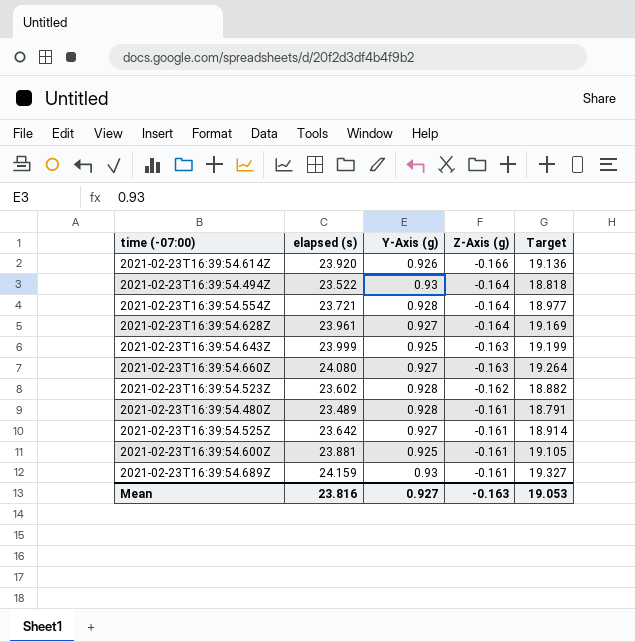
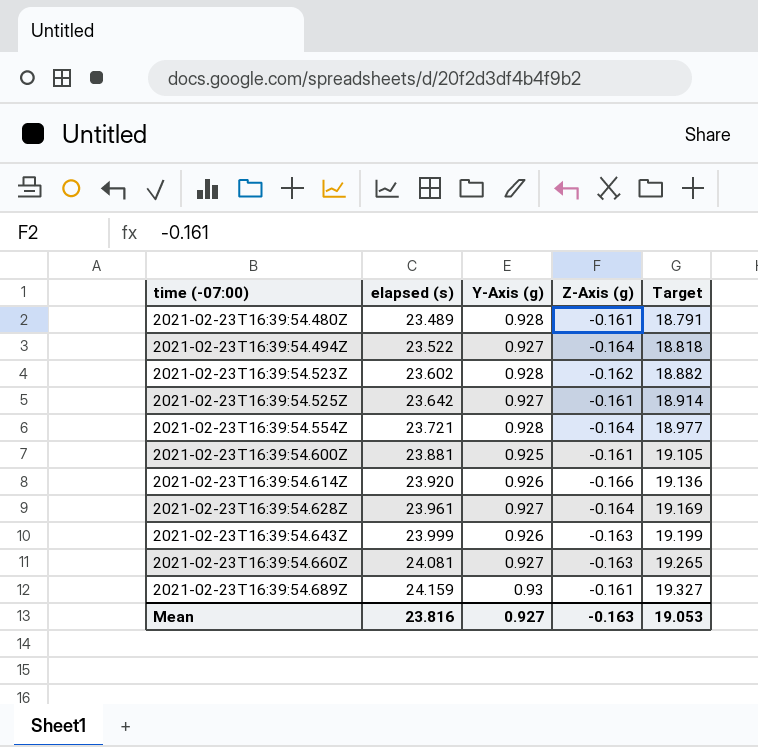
row order: Z-Axis (g) ascending -> time (-07:00) ascending
2021-02-23T16:39:54.494Z | Y-Axis (g): 0.93 -> 0.927
2021-02-23T16:39:54.643Z | Y-Axis (g): 0.925 -> 0.926
2021-02-23T16:39:54.660Z | elapsed (s): 24.080 -> 24.081
2021-02-23T16:39:54.660Z | Target: 19.264 -> 19.265

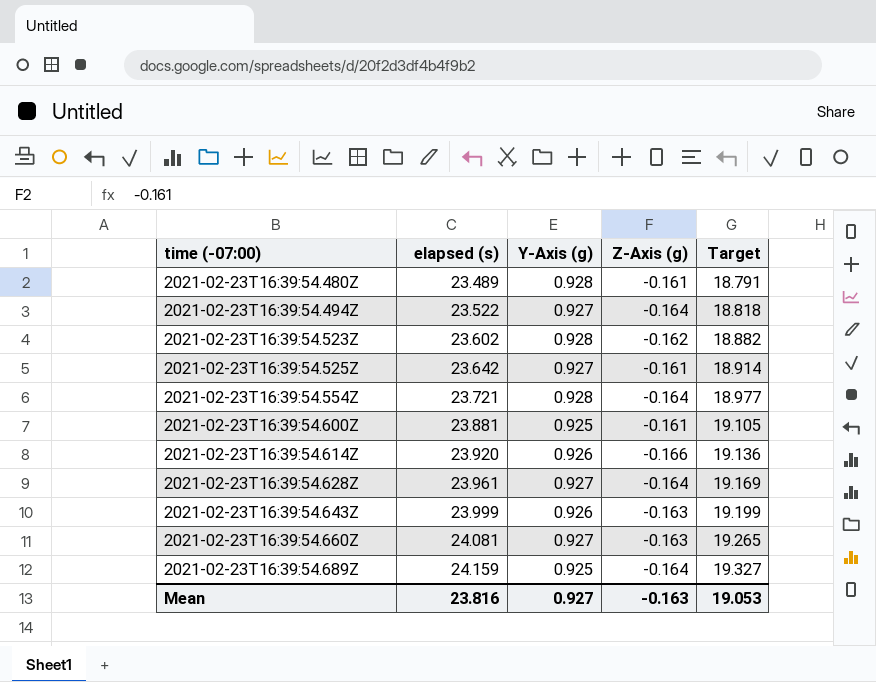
2021-02-23T16:39:54.689Z | Y-Axis (g): 0.93 -> 0.925
2021-02-23T16:39:54.689Z | Z-Axis (g): -0.161 -> -0.164

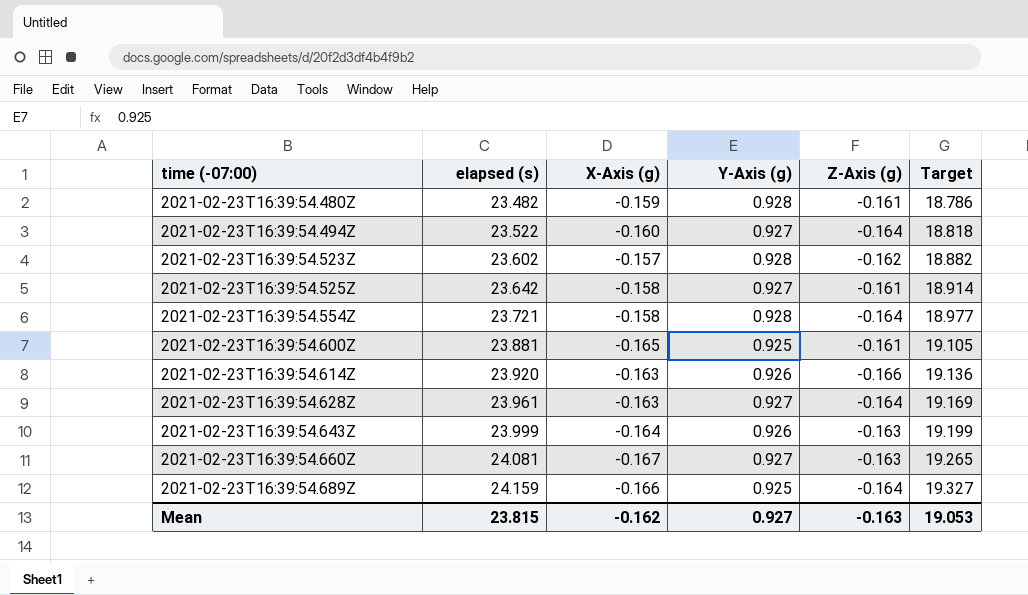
column X-Axis (g) | position: none -> 3
2021-02-23T16:39:54.480Z | elapsed (s): 23.489 -> 23.482
2021-02-23T16:39:54.480Z | Target: 18.791 -> 18.786
Mean | elapsed (s): 23.816 -> 23.815

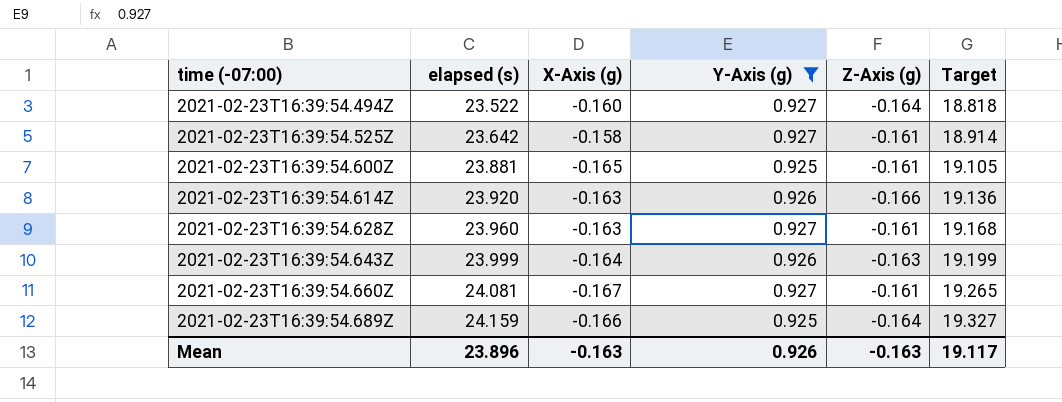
filter: none -> Y-Axis (g) != 0.928
2021-02-23T16:39:54.628Z | elapsed (s): 23.961 -> 23.960
2021-02-23T16:39:54.628Z | Z-Axis (g): -0.164 -> -0.161
2021-02-23T16:39:54.628Z | Target: 19.169 -> 19.168
2021-02-23T16:39:54.660Z | Z-Axis (g): -0.163 -> -0.161
Mean | elapsed (s): 23.815 -> 23.896
Mean | X-Axis (g): -0.162 -> -0.163
Mean | Y-Axis (g): 0.927 -> 0.926
Mean | Target: 19.053 -> 19.117

